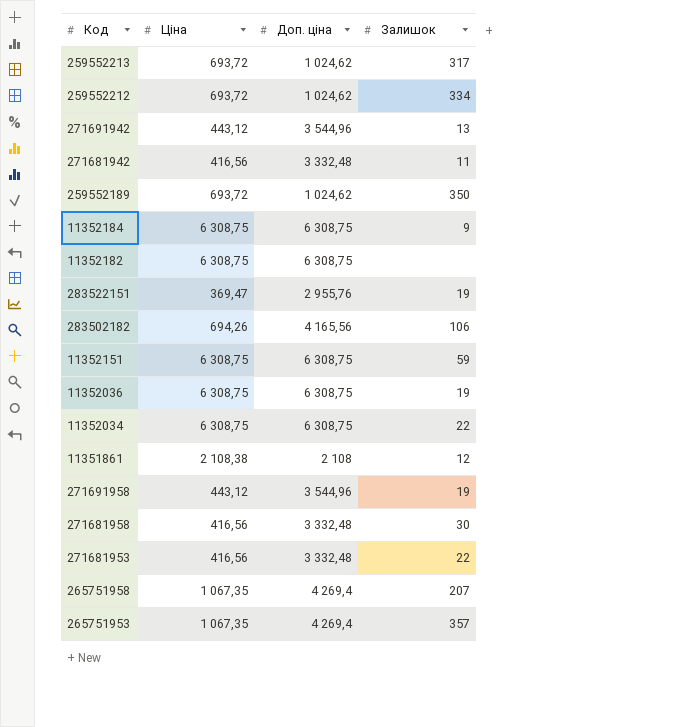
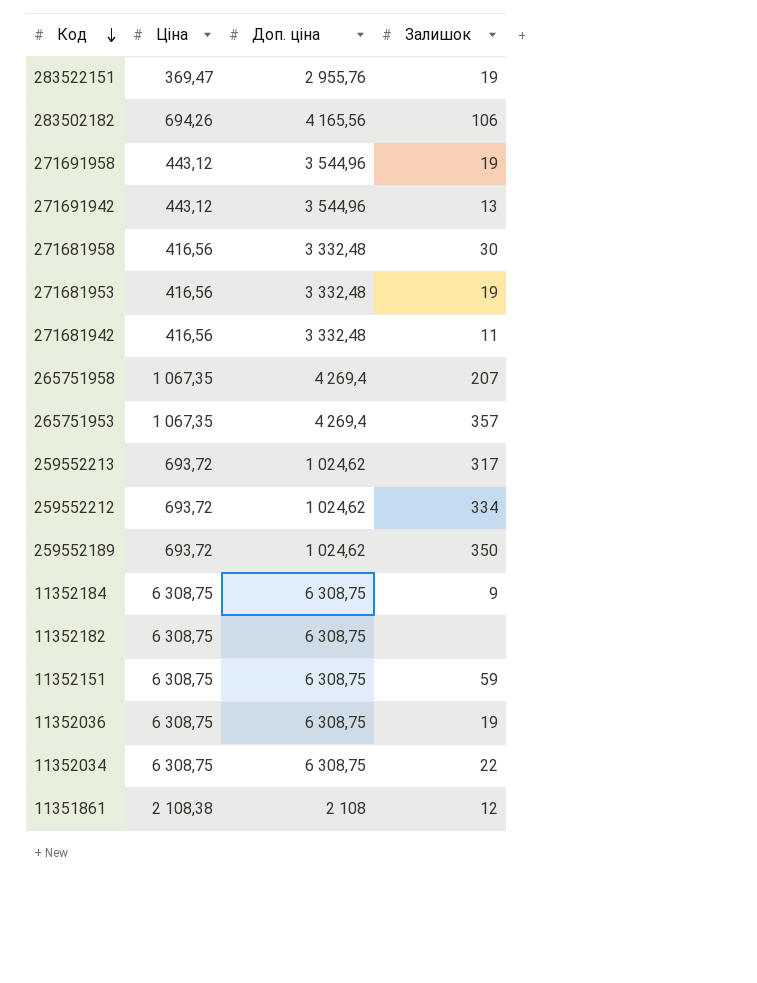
row order: none -> Код descending
271681953 | Залишок: 22 -> 19

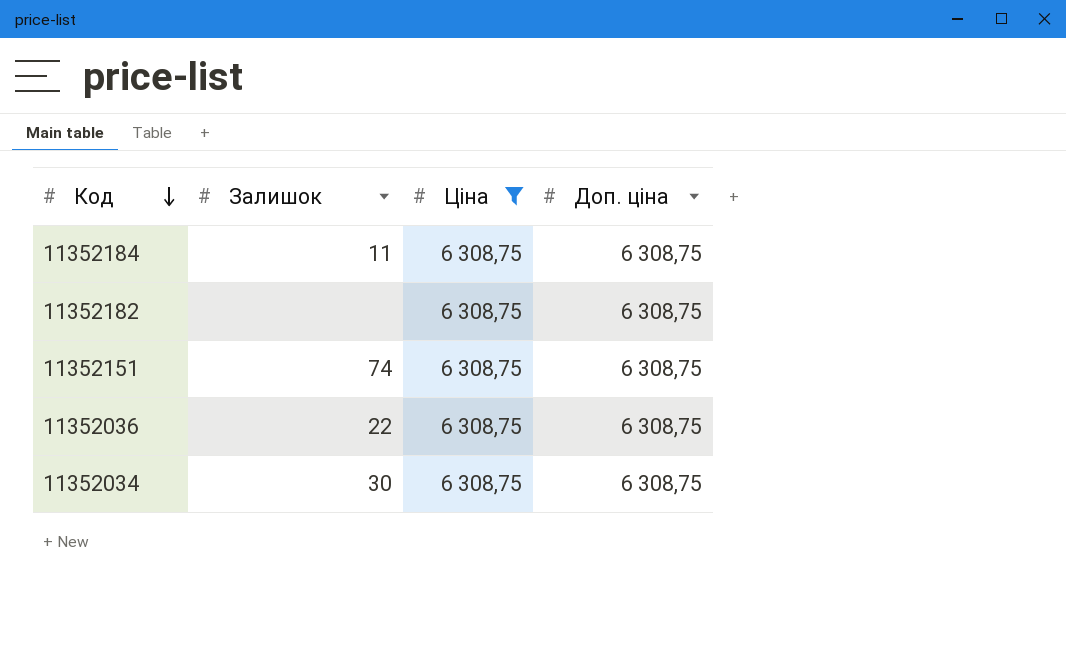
filter: none -> Ціна = 6 308,75
column Залишок | position: 4 -> 2
11352184 | Залишок: 9 -> 11
11352151 | Залишок: 59 -> 74
11352036 | Залишок: 19 -> 22
11352034 | Залишок: 22 -> 30

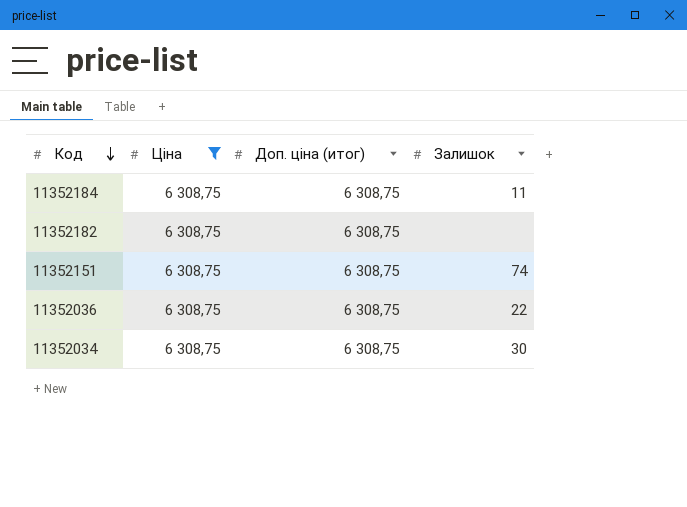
column name: Доп. ціна -> Доп. ціна (итог)
column Залишок | position: 2 -> 4

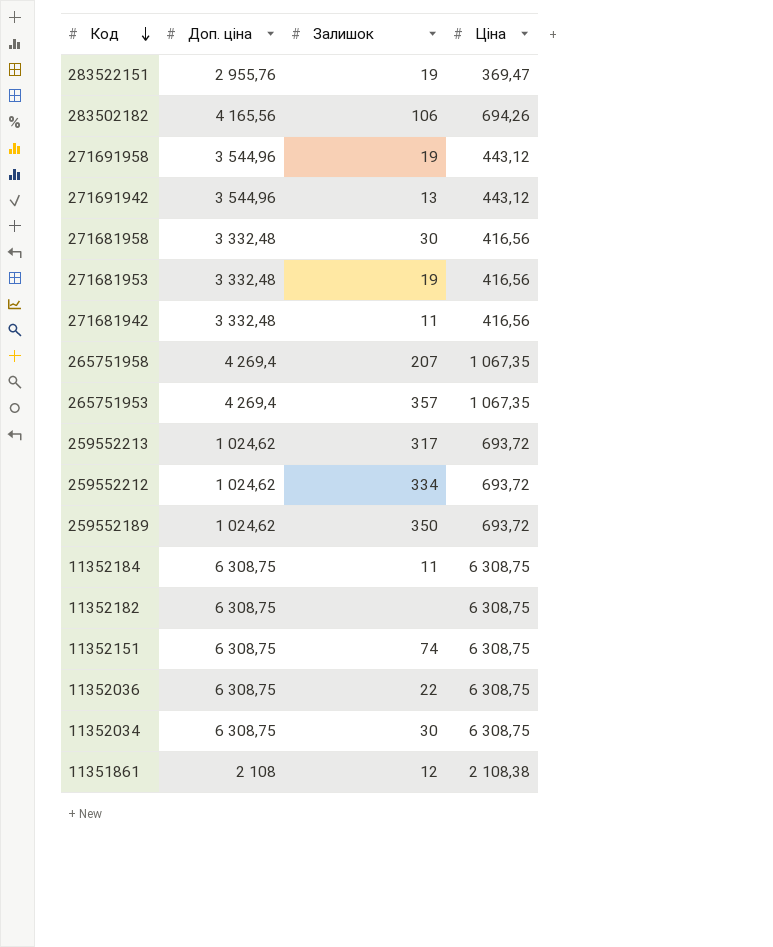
filter: Ціна = 6 308,75 -> none
column name: Доп. ціна (итог) -> Доп. ціна
column Ціна | position: 2 -> 4

